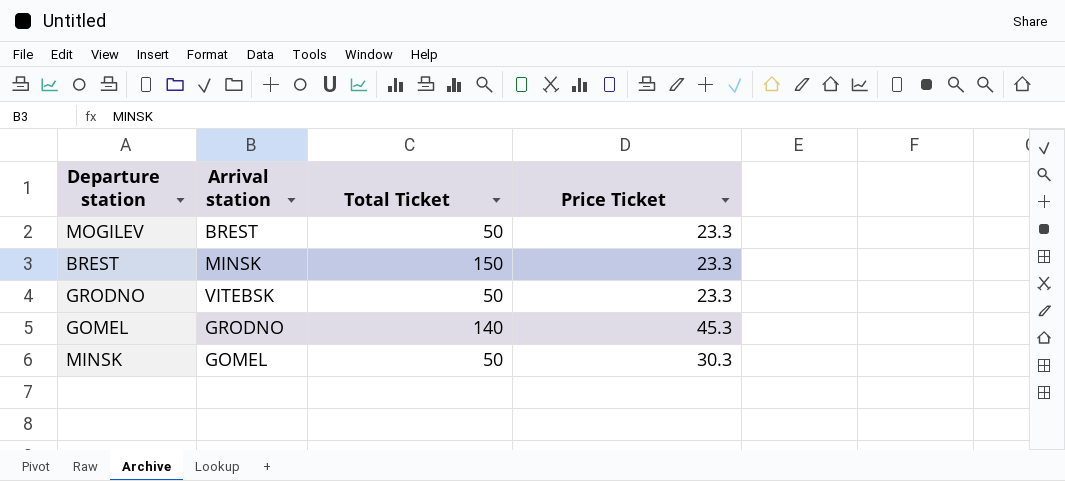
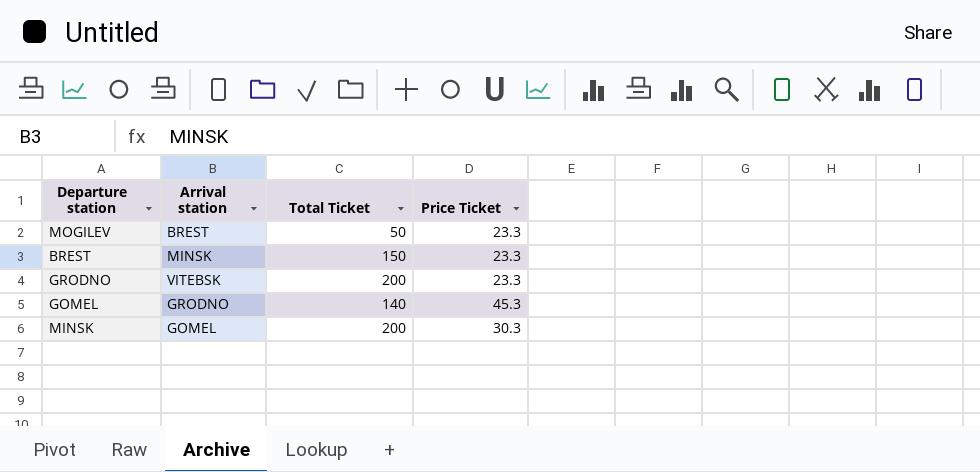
GRODNO | Total Ticket: 50 -> 200
MINSK | Total Ticket: 50 -> 200

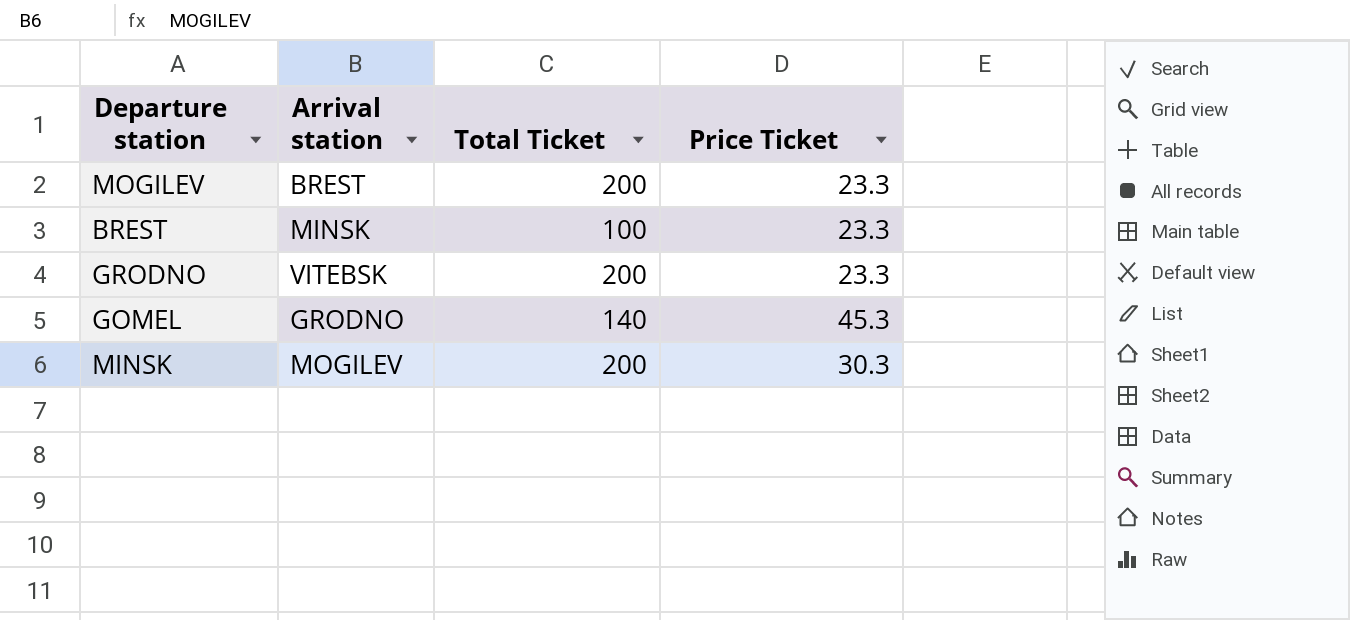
MOGILEV | Total Ticket: 50 -> 200
BREST | Total Ticket: 150 -> 100
MINSK | Arrival station: GOMEL -> MOGILEV

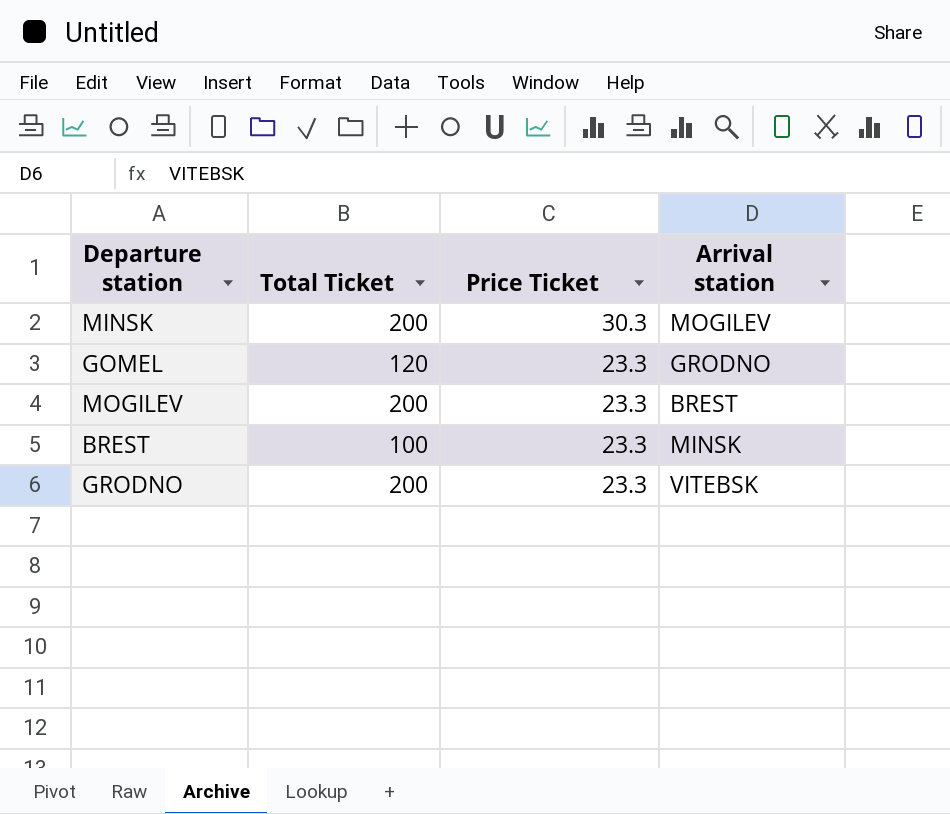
row order: none -> Price Ticket descending
column Arrival station | position: 2 -> 4
GOMEL | Total Ticket: 140 -> 120
GOMEL | Price Ticket: 45.3 -> 23.3

